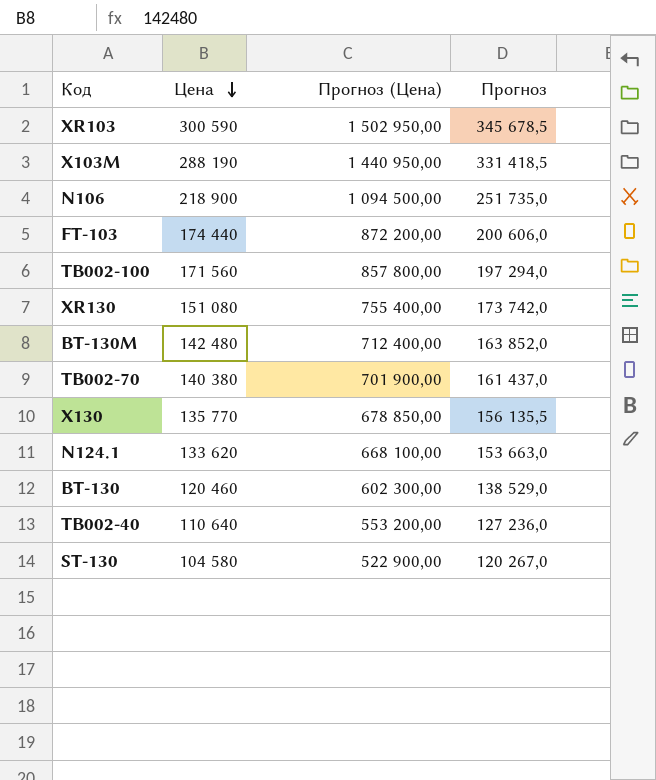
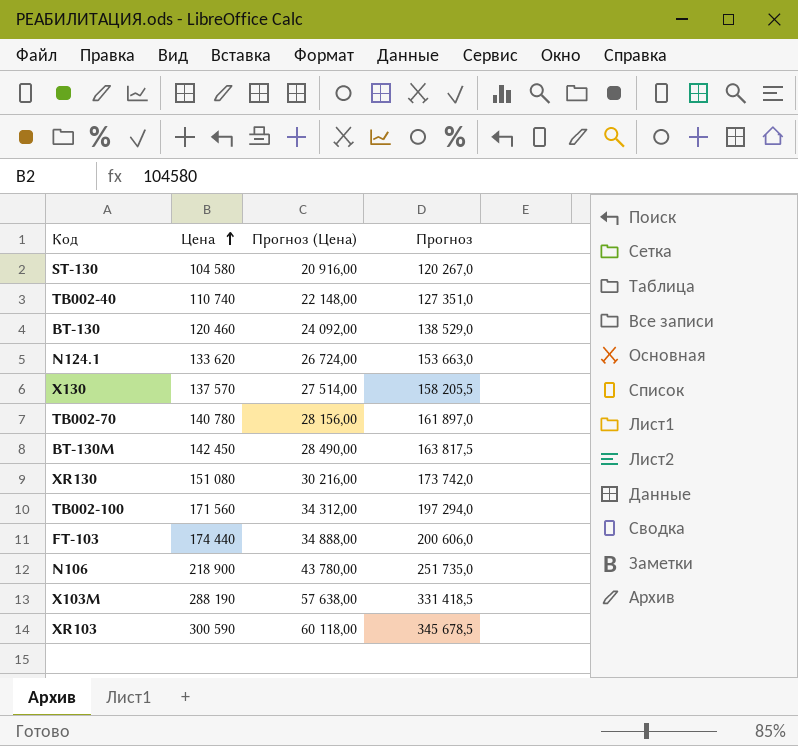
row order: Цена descending -> Цена ascending
column Прогноз (Цена) | formula: [Цена] * 5 -> [Цена] * 0,2
TB002-40 | Цена: 110 640 -> 110 740
TB002-40 | Прогноз: 127 236,0 -> 127 351,0
X130 | Цена: 135 770 -> 137 570
X130 | Прогноз: 156 135,5 -> 158 205,5
TB002-70 | Цена: 140 380 -> 140 780
TB002-70 | Прогноз: 161 437,0 -> 161 897,0
BT-130М | Цена: 142 480 -> 142 450
BT-130М | Прогноз: 163 852,0 -> 163 817,5

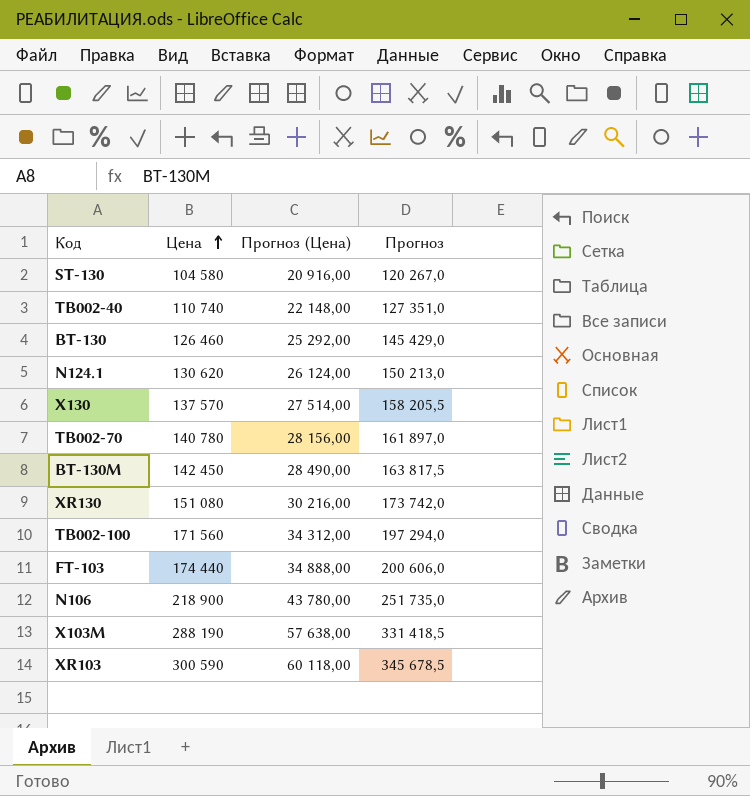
BT-130 | Цена: 120 460 -> 126 460
BT-130 | Прогноз (Цена): 24 092,00 -> 25 292,00
BT-130 | Прогноз: 138 529,0 -> 145 429,0
N124.1 | Цена: 133 620 -> 130 620
N124.1 | Прогноз (Цена): 26 724,00 -> 26 124,00
N124.1 | Прогноз: 153 663,0 -> 150 213,0

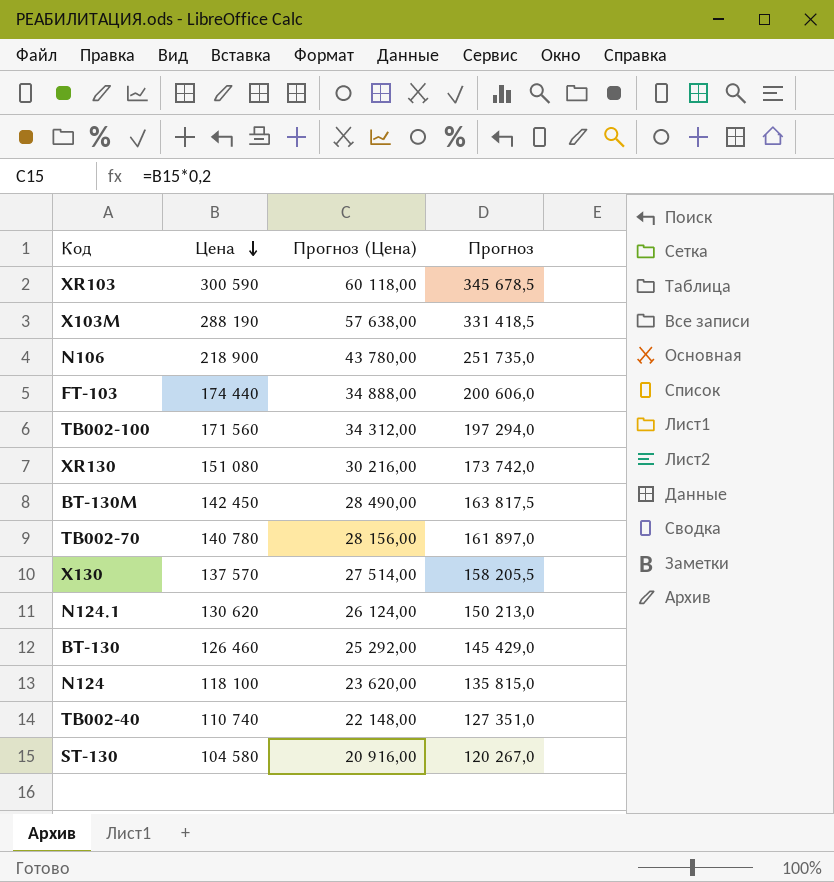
row order: Цена ascending -> Цена descending
row N124: none -> 118 100 | 23 620,00 | 135 815,0

